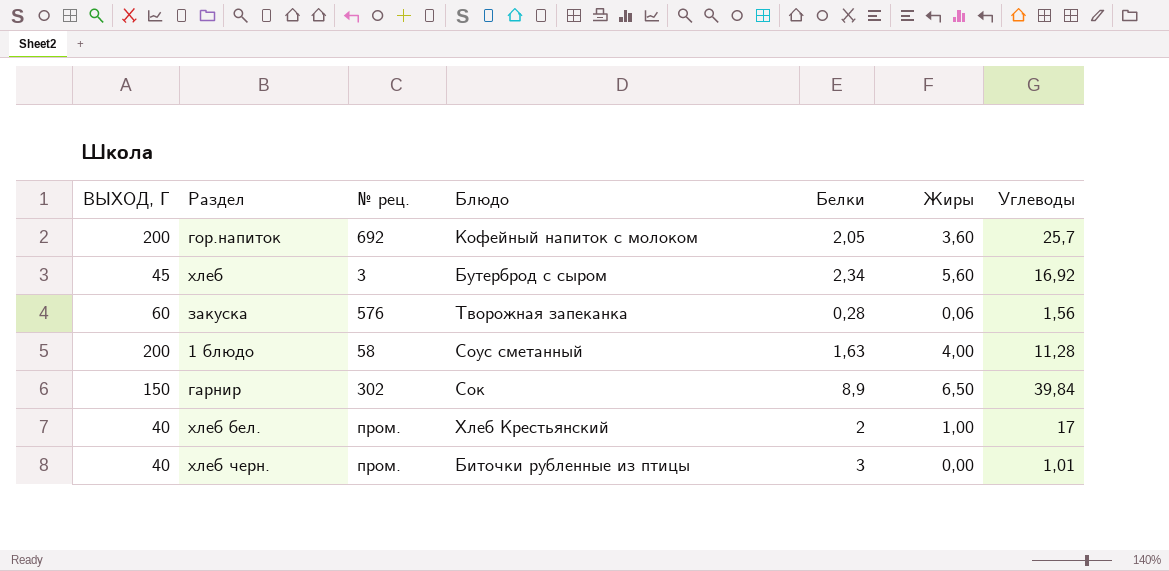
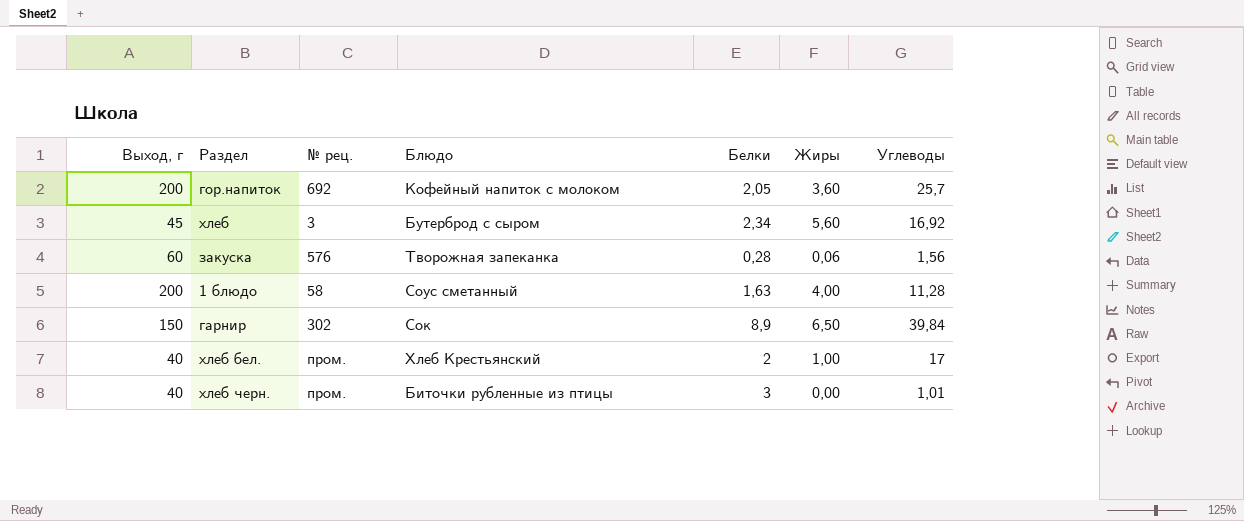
column name: ВЫХОД, Г -> Выход, г

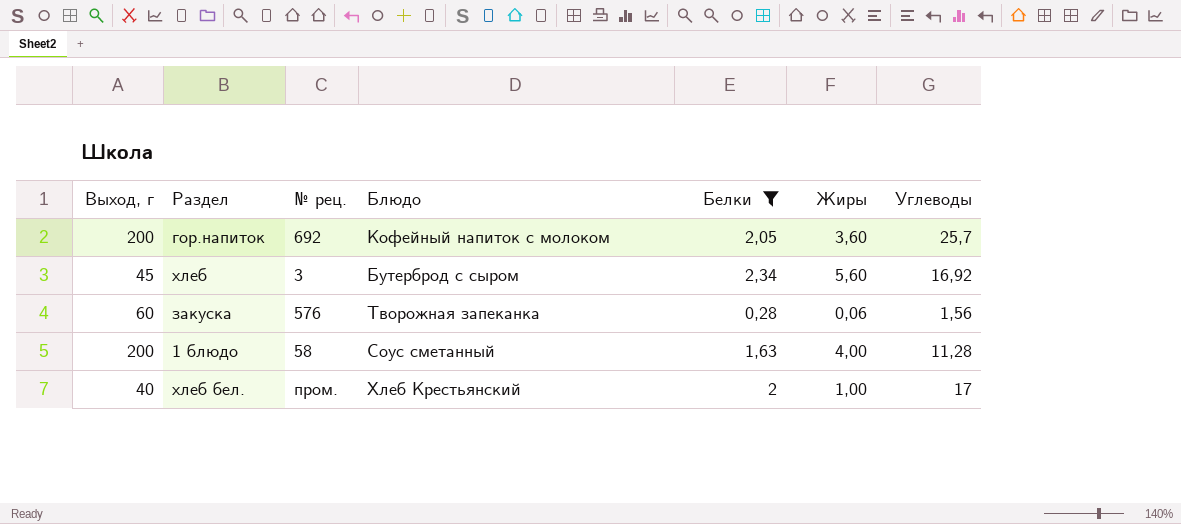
filter: none -> Белки <= 2,34

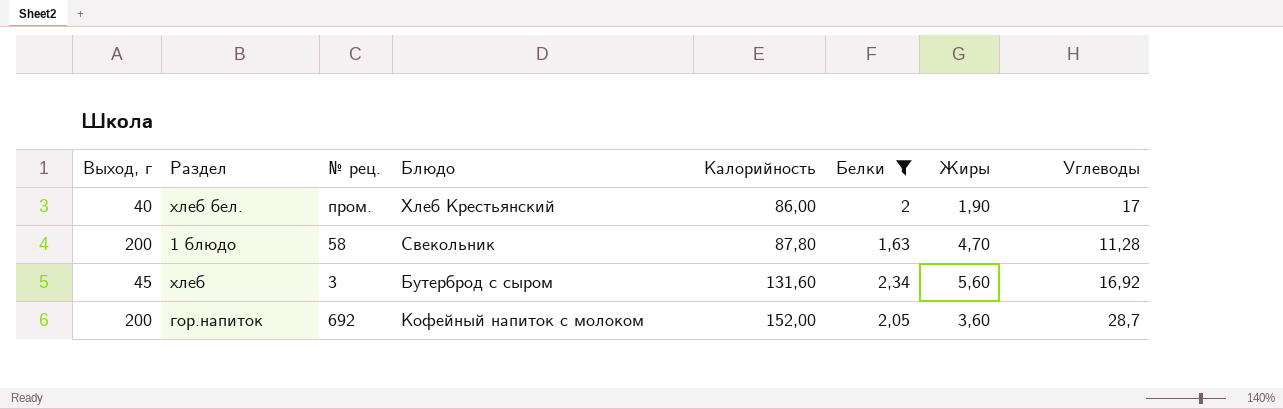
row order: none -> Калорийность ascending
column Калорийность | position: none -> 5
row закуска: 60 | 576 | Творожная запеканка | 0,28 | 0,06 | 1,56 -> none
хлеб бел. | Жиры: 1,00 -> 1,90
1 блюдо | Блюдо: Соус сметанный -> Свекольник
1 блюдо | Жиры: 4,00 -> 4,70
гор.напиток | Углеводы: 25,7 -> 28,7

